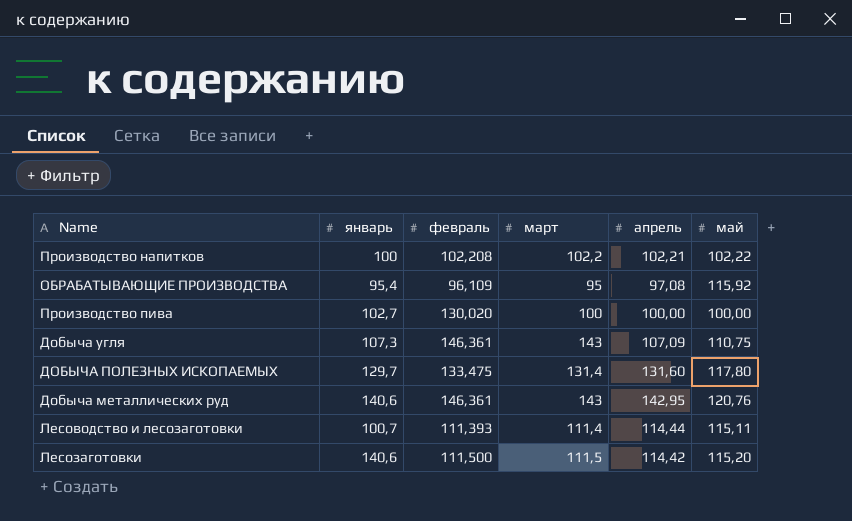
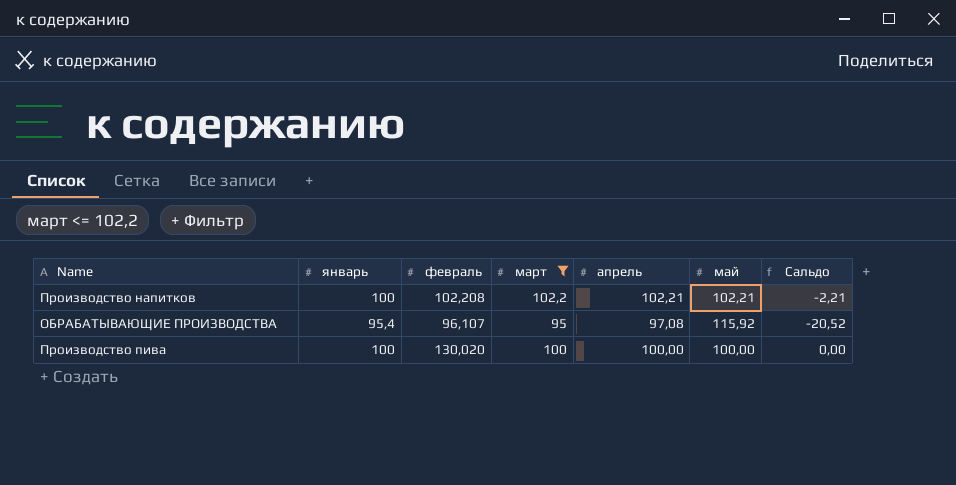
filter: none -> март <= 102,2
column Сальдо | formula: none -> [январь] - [май]
Производство напитков | май: 102,22 -> 102,21
ОБРАБАТЫВАЮЩИЕ ПРОИЗВОДСТВА | февраль: 96,109 -> 96,107
Производство пива | январь: 102,7 -> 100

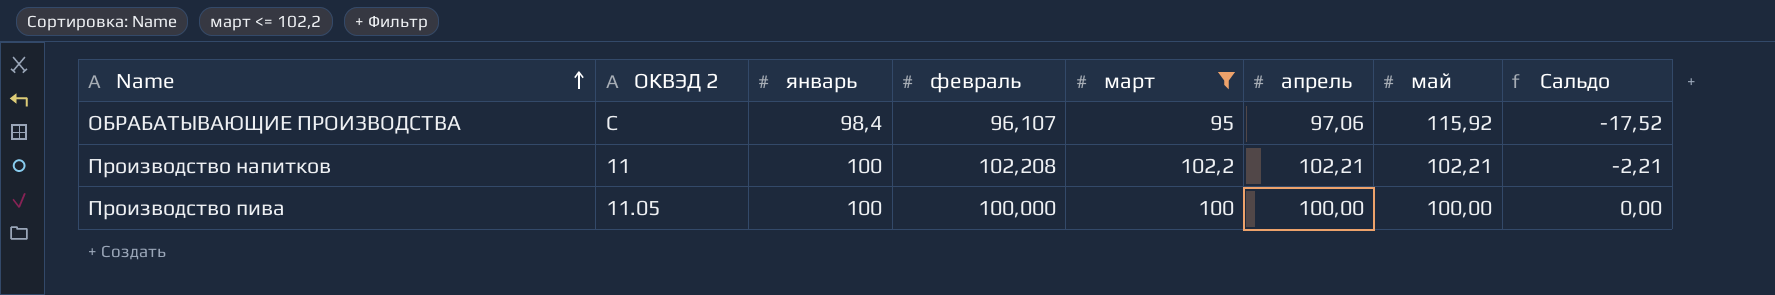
row order: none -> Name ascending
column ОКВЭД 2 | position: none -> 2
ОБРАБАТЫВАЮЩИЕ ПРОИЗВОДСТВА | январь: 95,4 -> 98,4
ОБРАБАТЫВАЮЩИЕ ПРОИЗВОДСТВА | апрель: 97,08 -> 97,06
ОБРАБАТЫВАЮЩИЕ ПРОИЗВОДСТВА | Сальдо: -20,52 -> -17,52
Производство пива | февраль: 130,020 -> 100,000

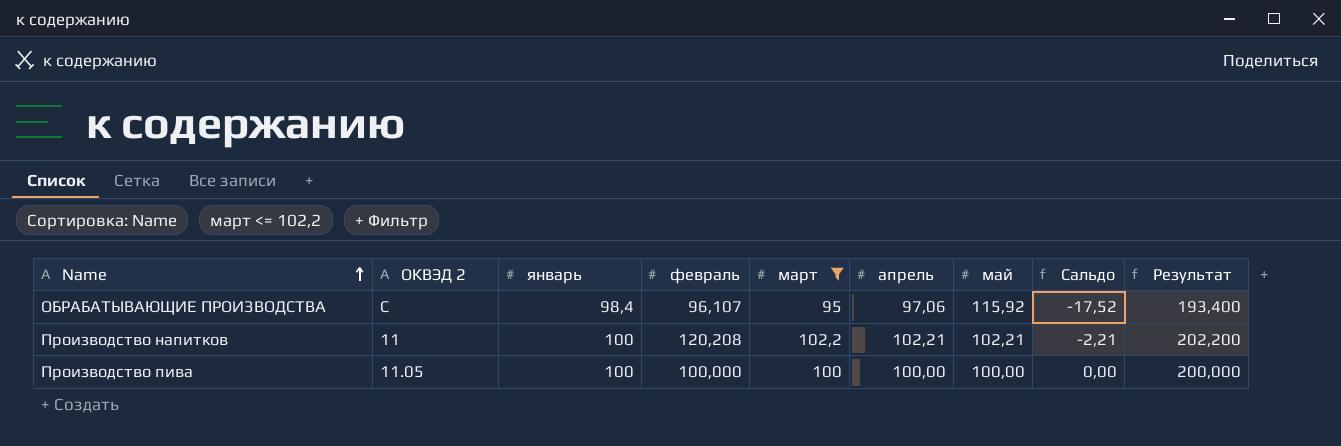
column Результат | formula: none -> [январь] + [март]
Производство напитков | февраль: 102,208 -> 120,208

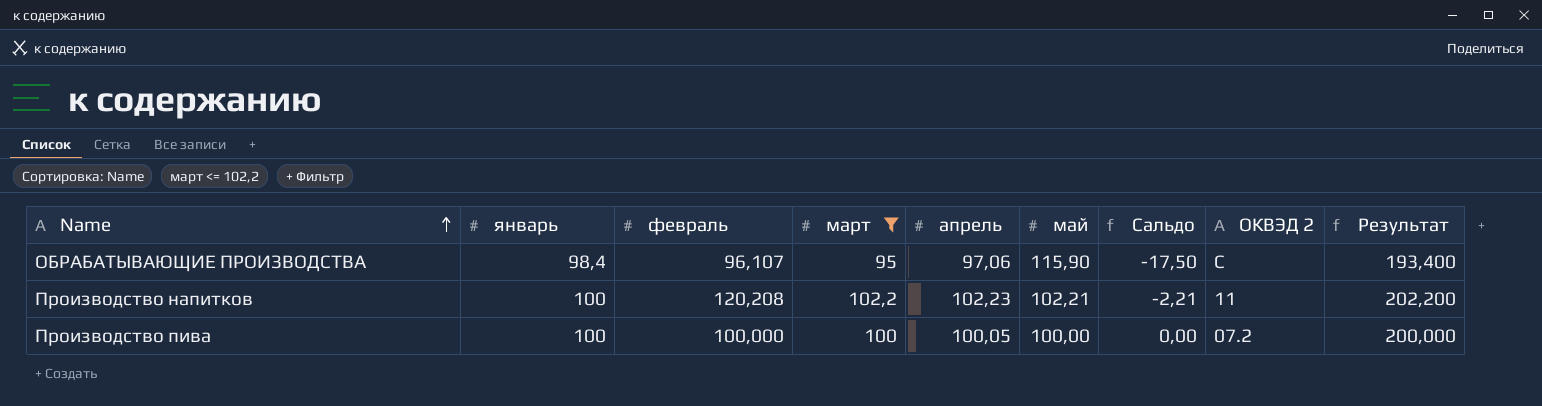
column ОКВЭД 2 | position: 2 -> 8
ОБРАБАТЫВАЮЩИЕ ПРОИЗВОДСТВА | май: 115,92 -> 115,90
ОБРАБАТЫВАЮЩИЕ ПРОИЗВОДСТВА | Сальдо: -17,52 -> -17,50
Производство напитков | апрель: 102,21 -> 102,23
Производство пива | апрель: 100,00 -> 100,05
Производство пива | ОКВЭД 2: 11.05 -> 07.2

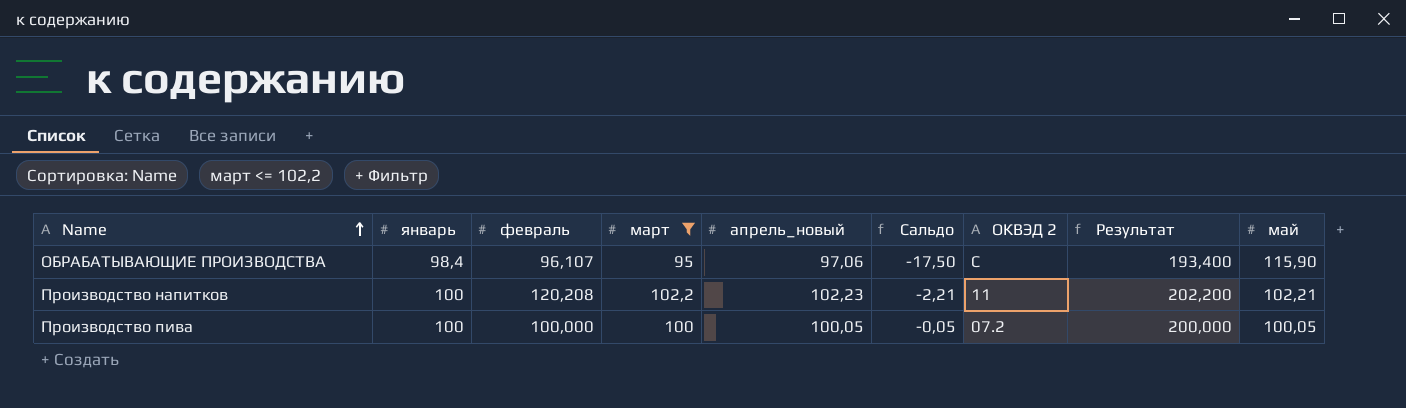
column name: апрель -> апрель_новый
column май | position: 6 -> 9
Производство пива | Сальдо: 0,00 -> -0,05
Производство пива | май: 100,00 -> 100,05

